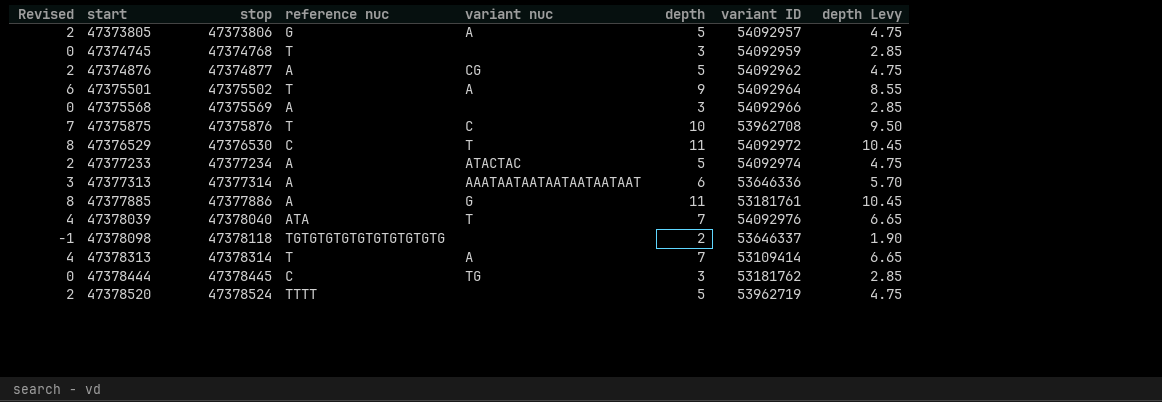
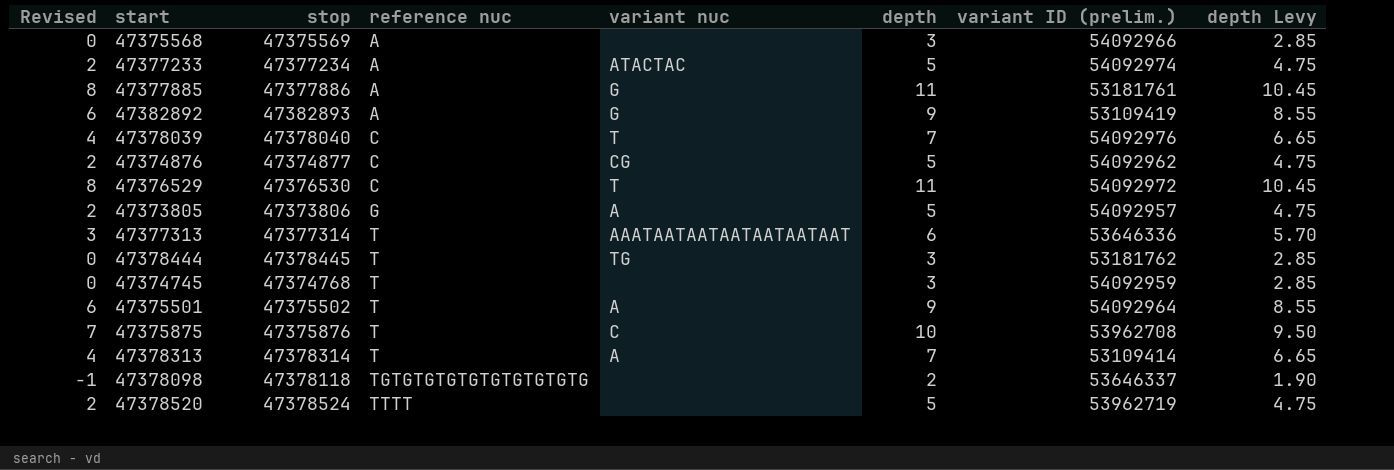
row order: start ascending -> reference nuc ascending
column name: variant ID -> variant ID (prelim.)
row 47382892: none -> 6 | 47382893 | A | G | 9 | 53109419 | 8.55
47378039 | reference nuc: ATA -> C
47374876 | reference nuc: A -> C
47377313 | reference nuc: A -> T
47378444 | reference nuc: C -> T

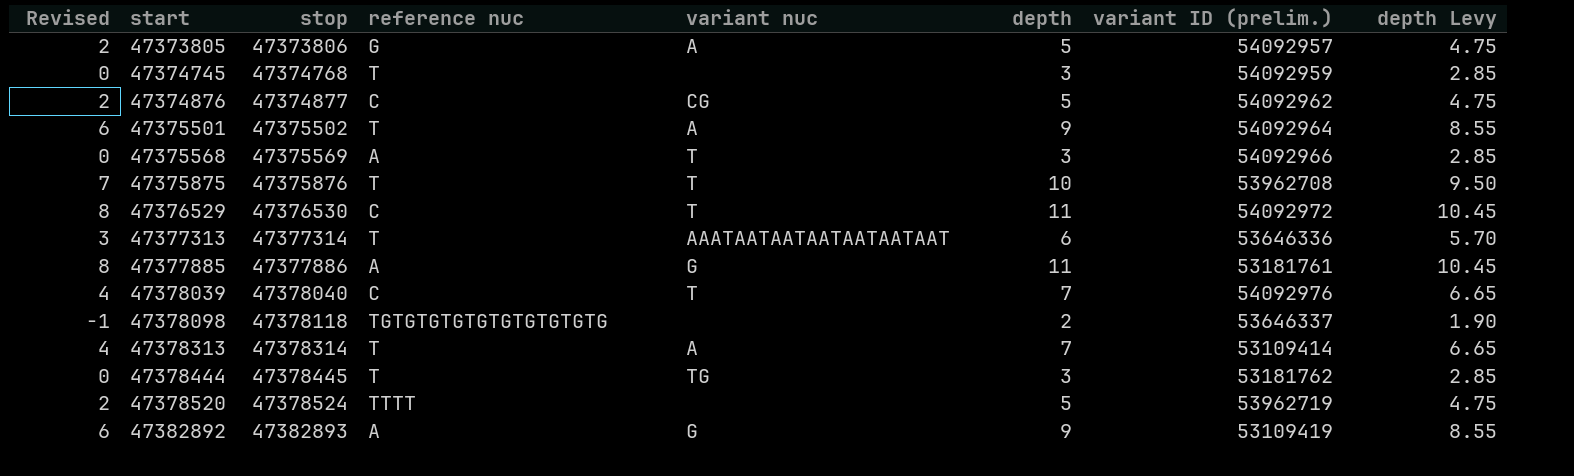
row order: reference nuc ascending -> start ascending
row 47377233: 2 | 47377234 | A | ATACTAC | 5 | 54092974 | 4.75 -> none
47375568 | variant nuc: none -> T
47375875 | variant nuc: C -> T

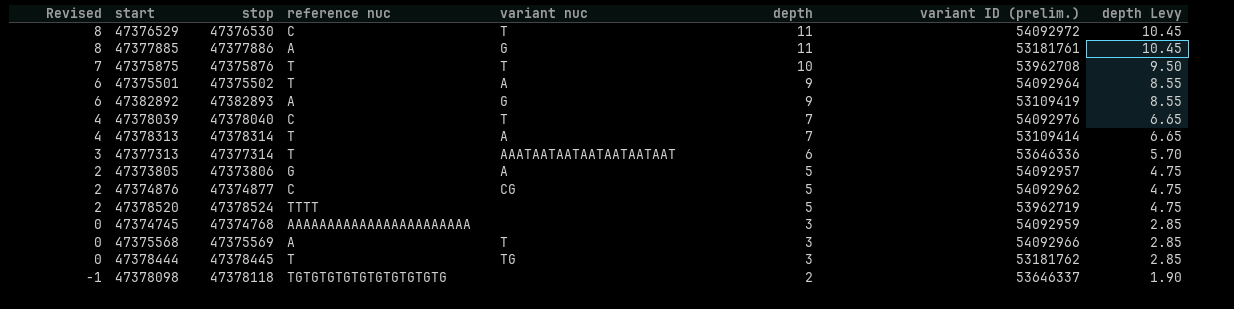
row order: start ascending -> Revised descending
47374745 | reference nuc: T -> AAAAAAAAAAAAAAAAAAAAAAA

